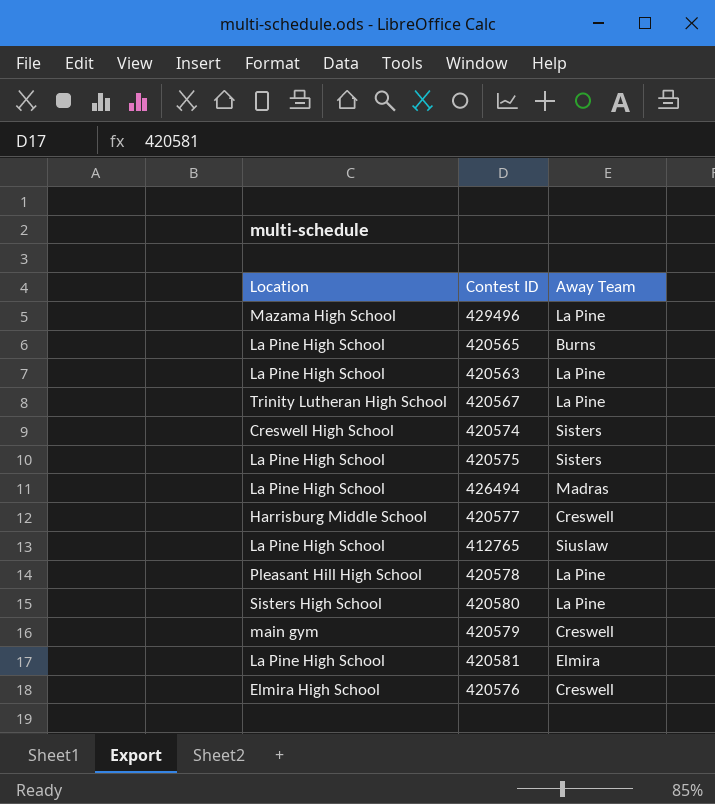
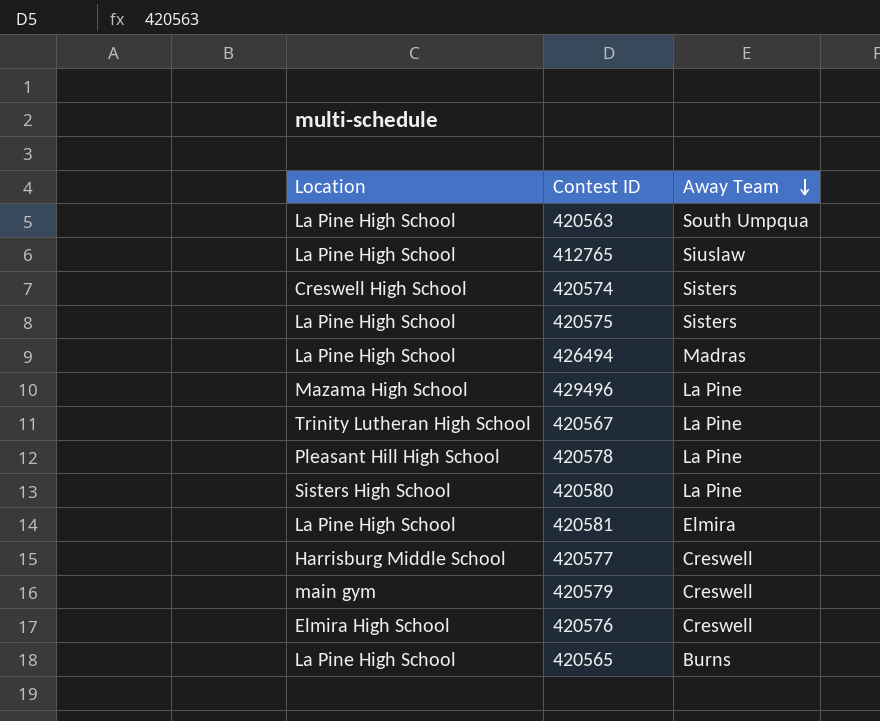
row order: none -> Away Team descending
420563 | Away Team: La Pine -> South Umpqua

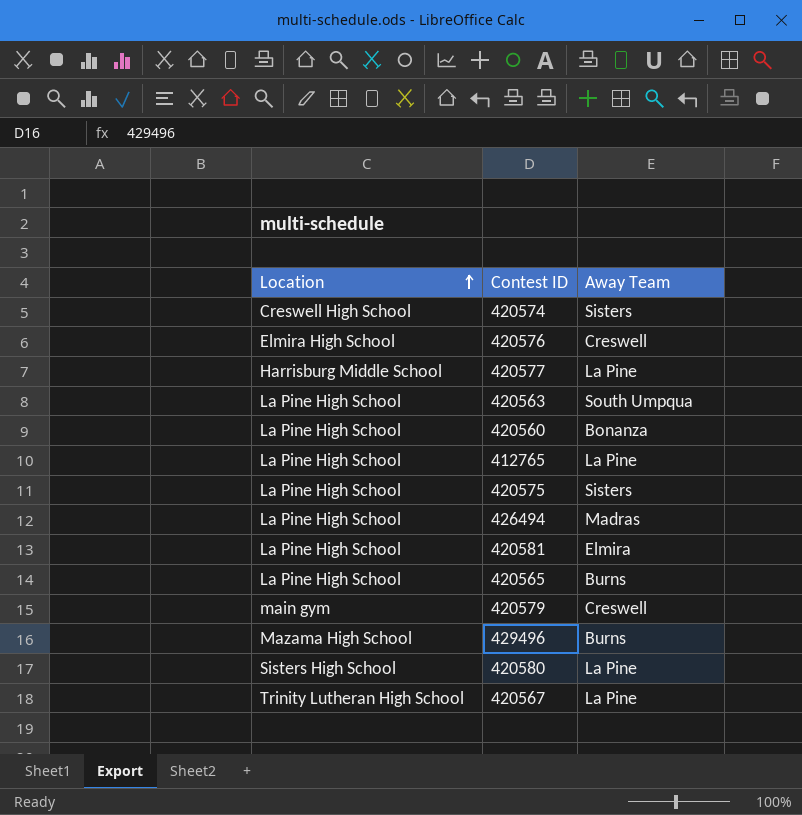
row order: Away Team descending -> Location ascending
row 420578: Pleasant Hill High School | La Pine -> none
420577 | Away Team: Creswell -> La Pine
row 420560: none -> La Pine High School | Bonanza
412765 | Away Team: Siuslaw -> La Pine
429496 | Away Team: La Pine -> Burns

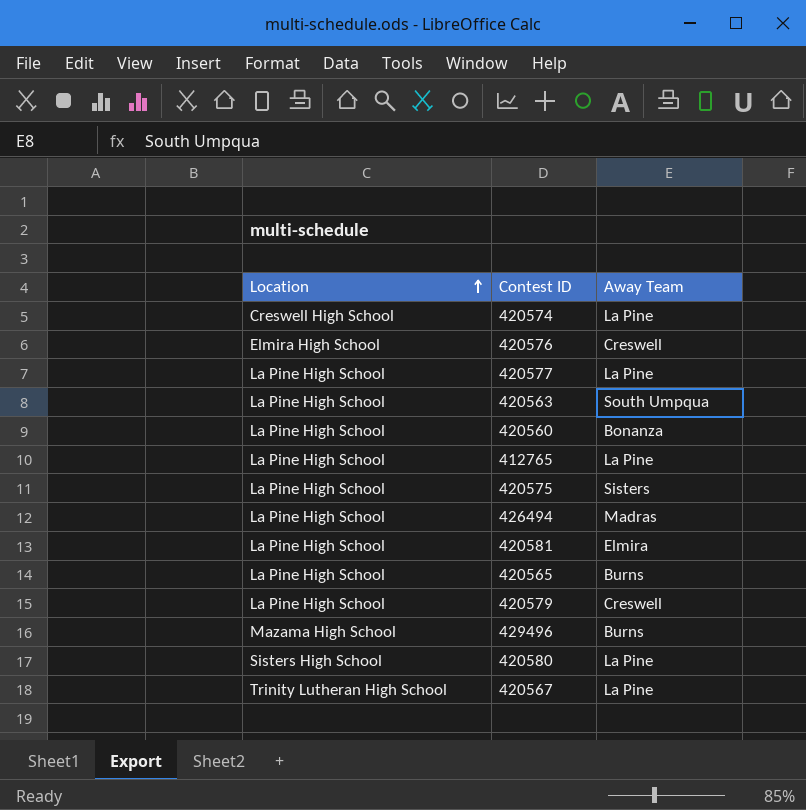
420574 | Away Team: Sisters -> La Pine
420577 | Location: Harrisburg Middle School -> La Pine High School
420579 | Location: main gym -> La Pine High School

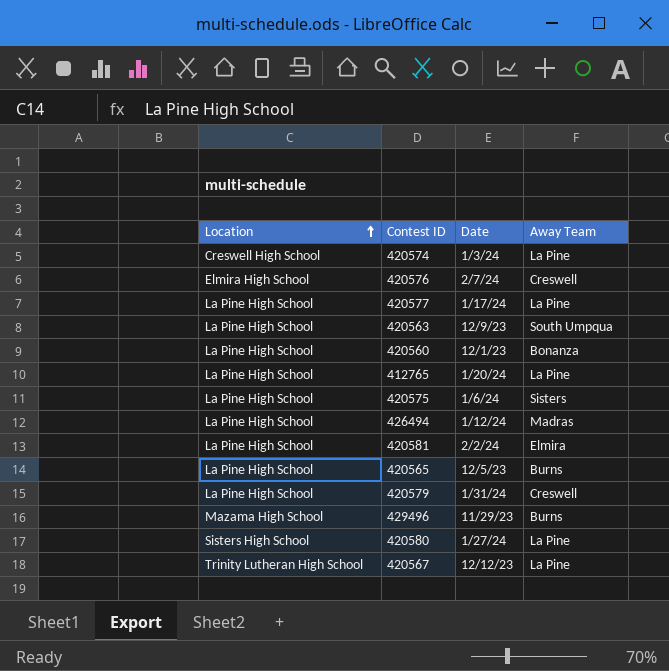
column Date | position: none -> 3

